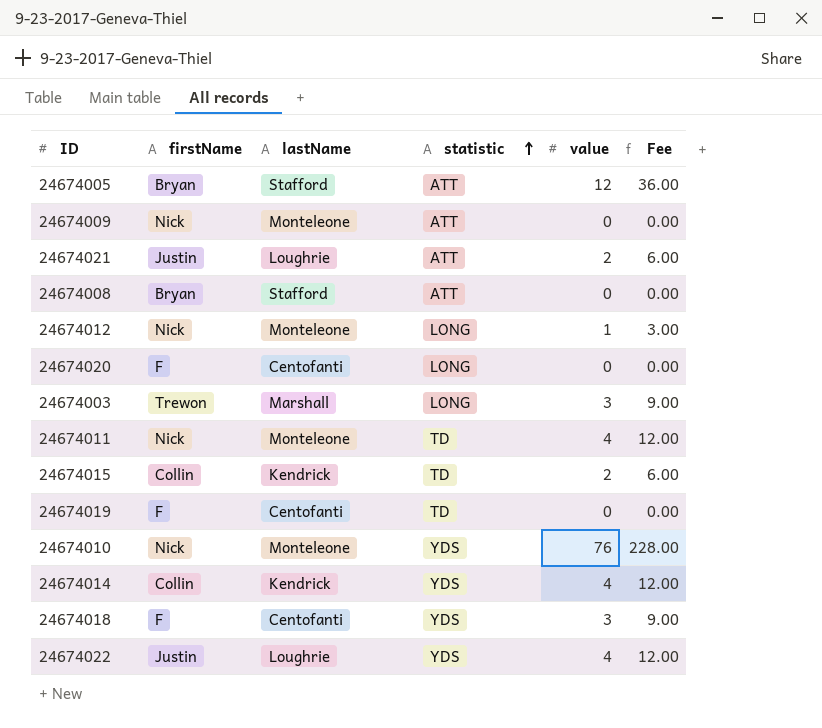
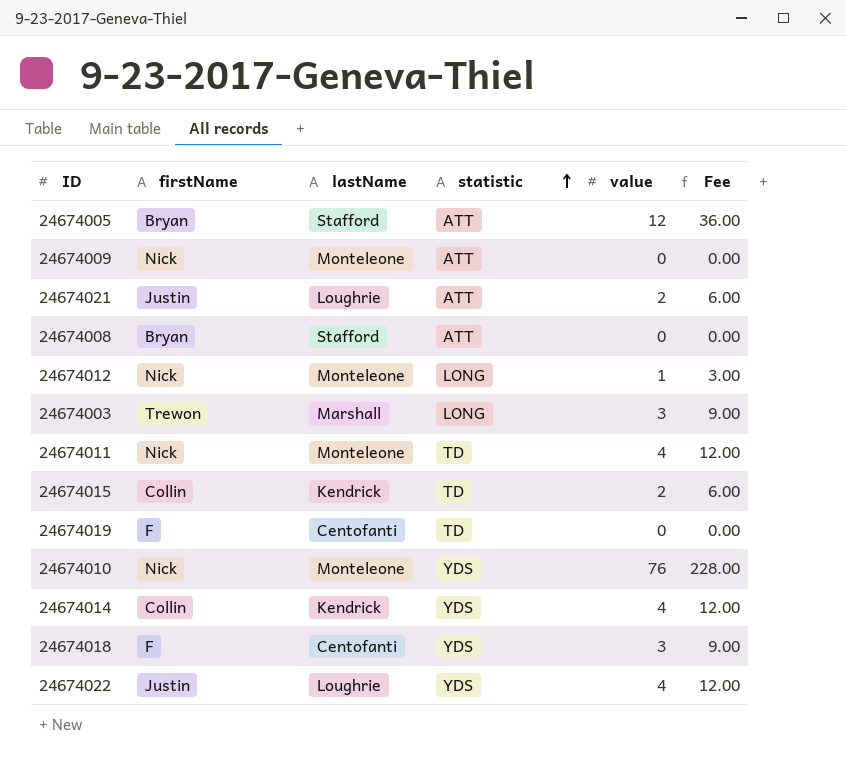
row 24674020: F | Centofanti | LONG | 0 | 0.00 -> none

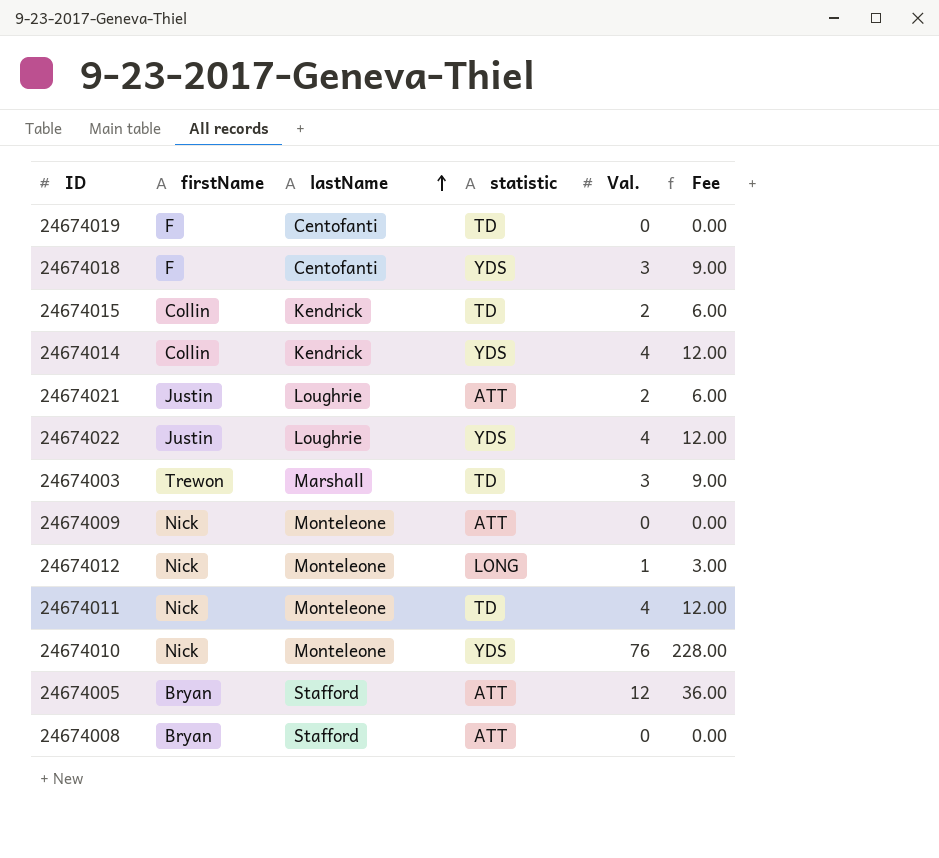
row order: statistic ascending -> lastName ascending
column name: value -> Val.
24674003 | statistic: LONG -> TD

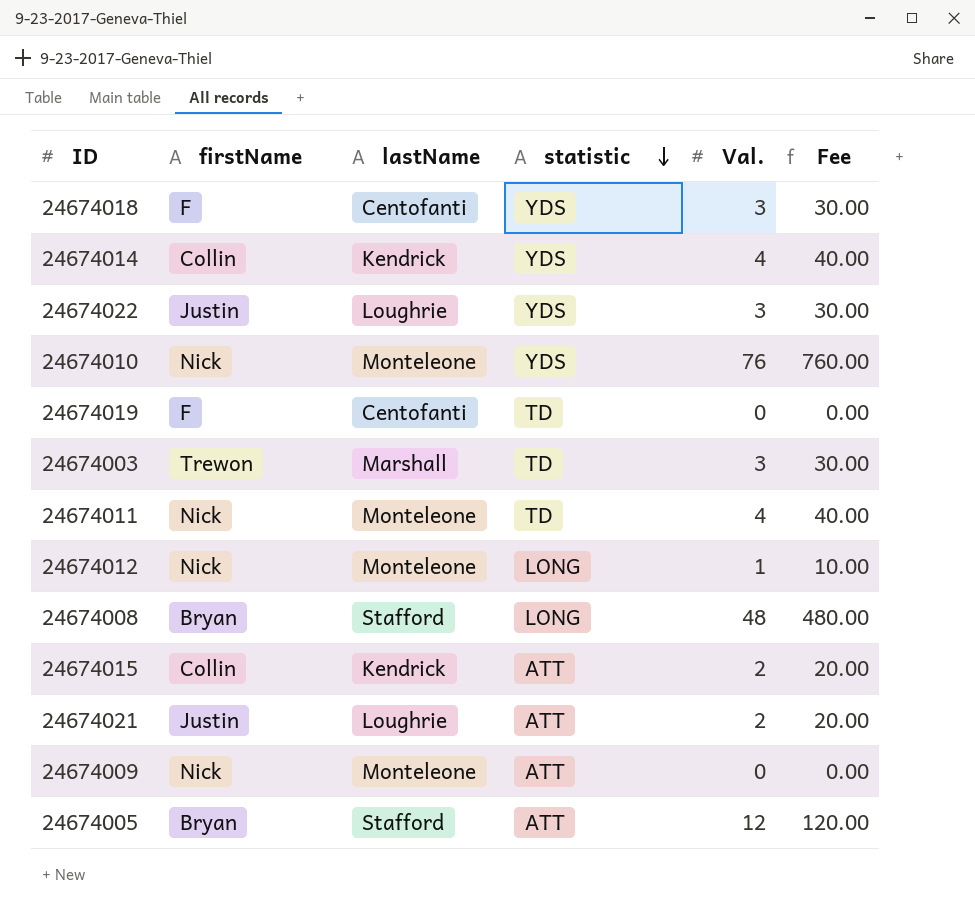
row order: lastName ascending -> statistic descending
column Fee | formula: [Val.] * 3 -> [Val.] * 10
24674022 | Val.: 4 -> 3
24674008 | statistic: ATT -> LONG
24674008 | Val.: 0 -> 48
24674015 | statistic: TD -> ATT

